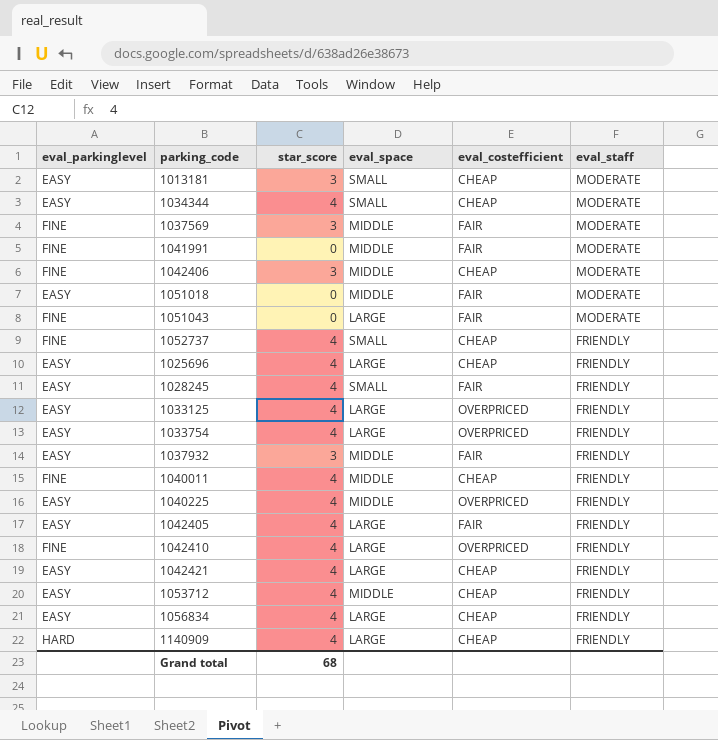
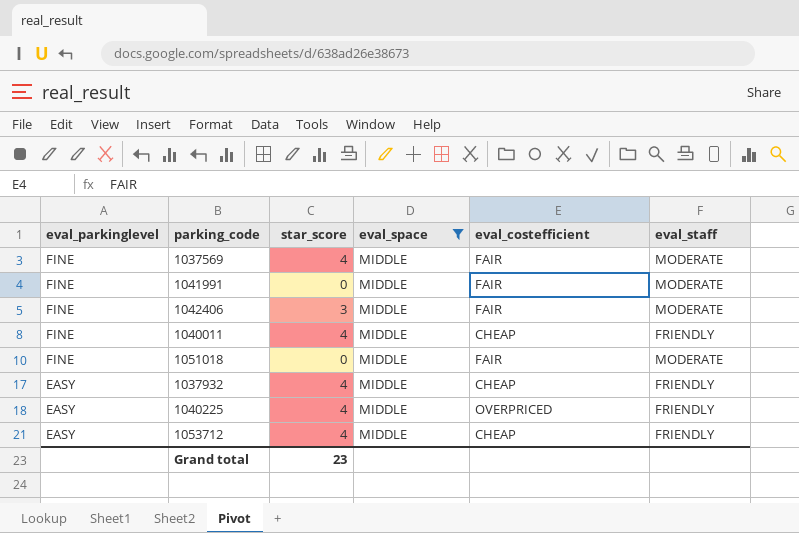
filter: none -> eval_space = MIDDLE
row order: eval_staff descending -> eval_parkinglevel descending
1037569 | star_score: 3 -> 4
1042406 | eval_costefficient: CHEAP -> FAIR
1051018 | eval_parkinglevel: EASY -> FINE
1037932 | star_score: 3 -> 4
1037932 | eval_costefficient: FAIR -> CHEAP
Grand total | star_score: 68 -> 23

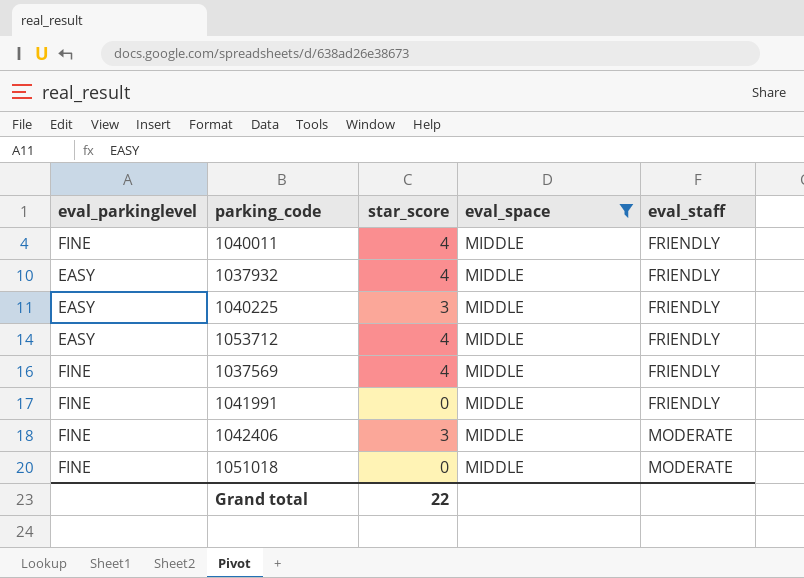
row order: eval_parkinglevel descending -> eval_staff ascending
column eval_costefficient | position: 5 -> none
1040225 | star_score: 4 -> 3
1037569 | eval_staff: MODERATE -> FRIENDLY
1041991 | eval_staff: MODERATE -> FRIENDLY
Grand total | star_score: 23 -> 22

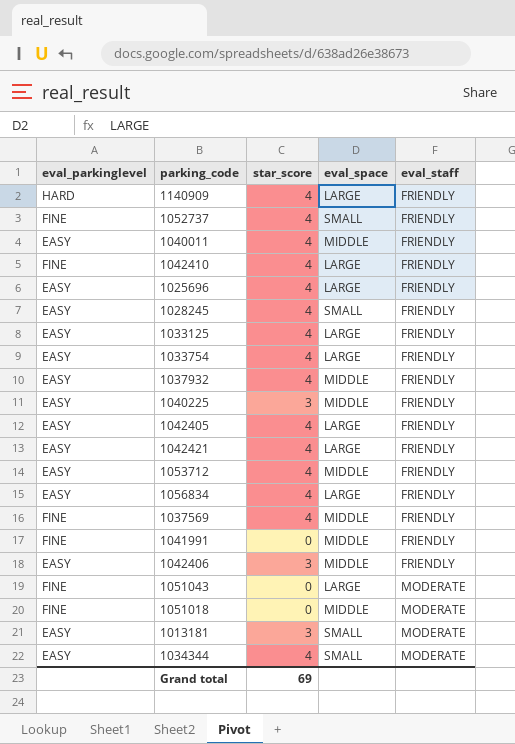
filter: eval_space = MIDDLE -> none
1040011 | eval_parkinglevel: FINE -> EASY
1042406 | eval_parkinglevel: FINE -> EASY
1042406 | eval_staff: MODERATE -> FRIENDLY
Grand total | star_score: 22 -> 69

